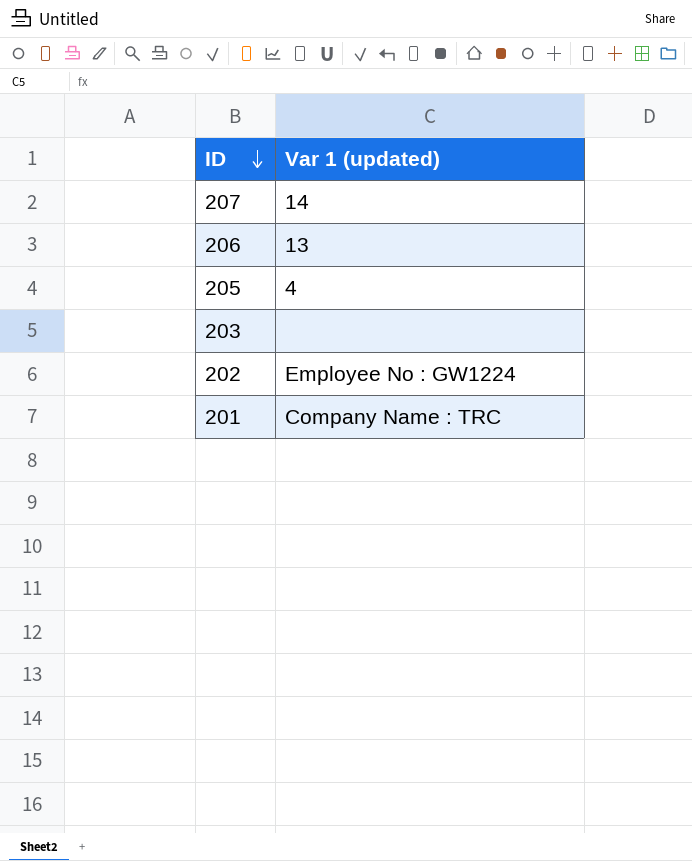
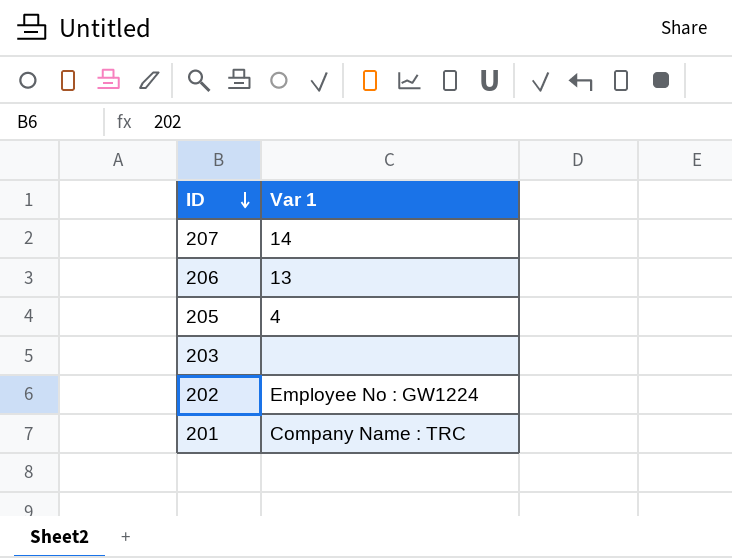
column name: Var 1 (updated) -> Var 1

